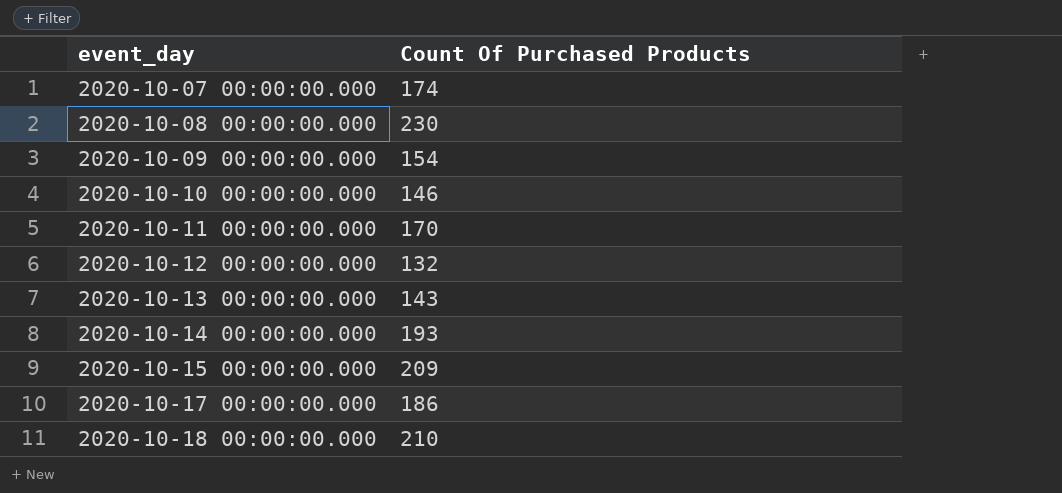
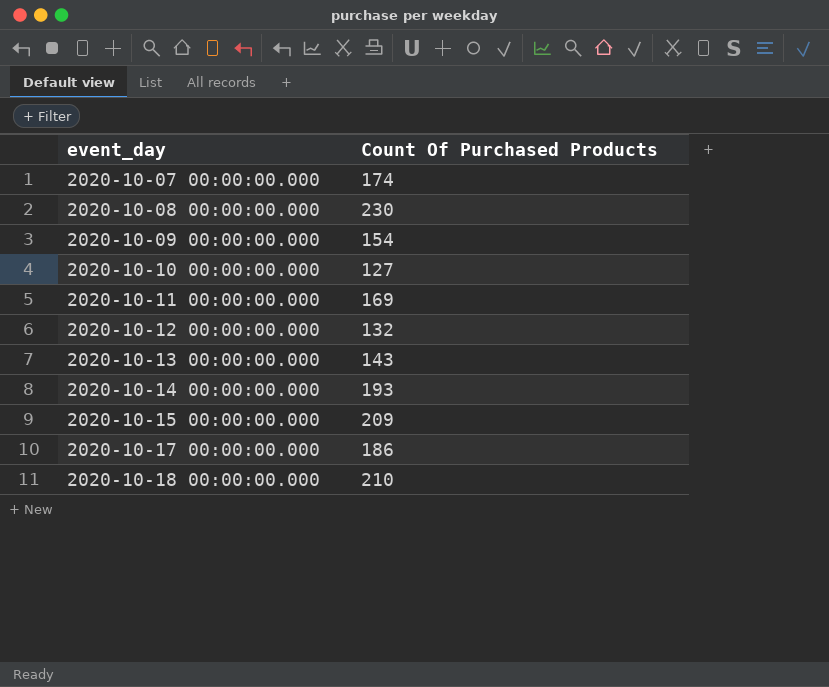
2020-10-10 00:00:00.000 | Count Of Purchased Products: 146 -> 127
2020-10-11 00:00:00.000 | Count Of Purchased Products: 170 -> 169

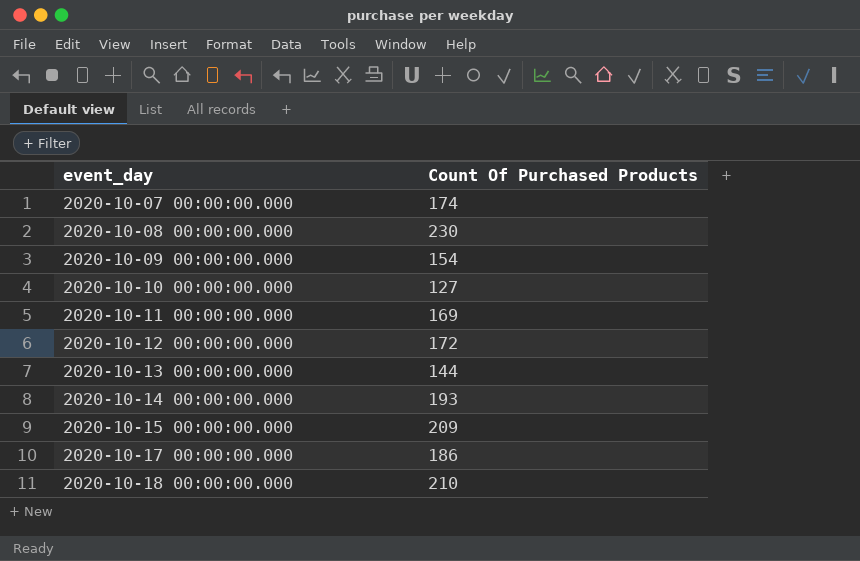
2020-10-12 00:00:00.000 | Count Of Purchased Products: 132 -> 172
2020-10-13 00:00:00.000 | Count Of Purchased Products: 143 -> 144

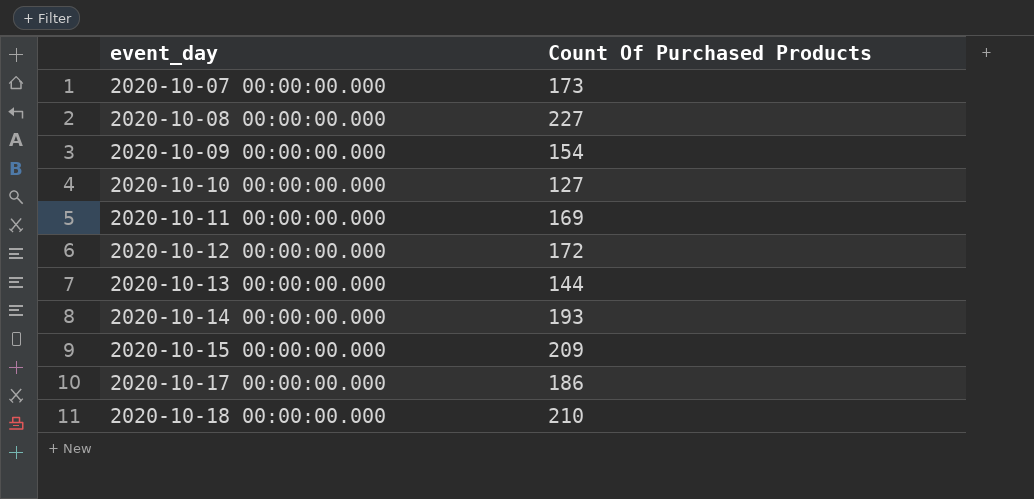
2020-10-07 00:00:00.000 | Count Of Purchased Products: 174 -> 173
2020-10-08 00:00:00.000 | Count Of Purchased Products: 230 -> 227

